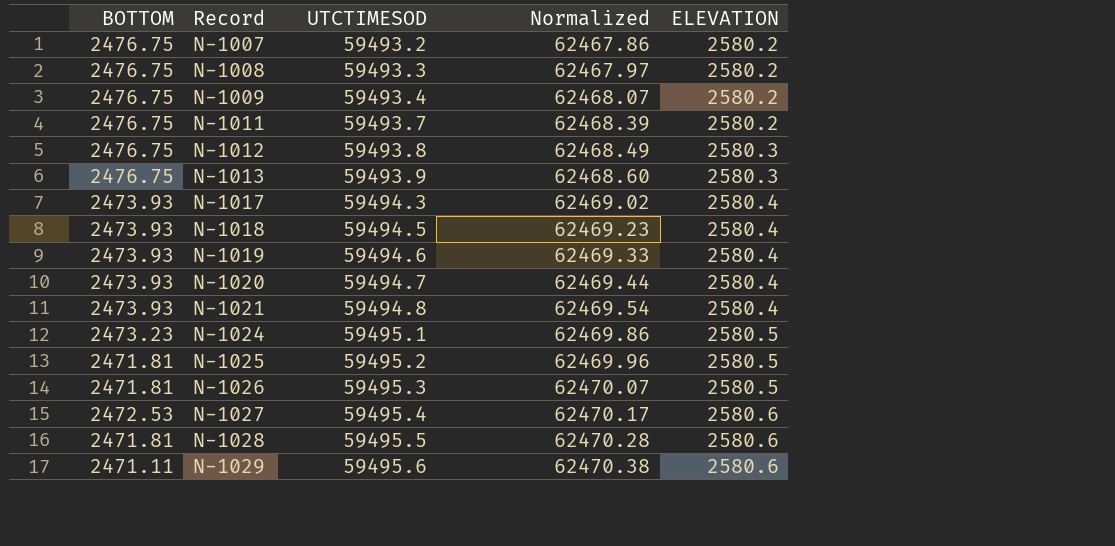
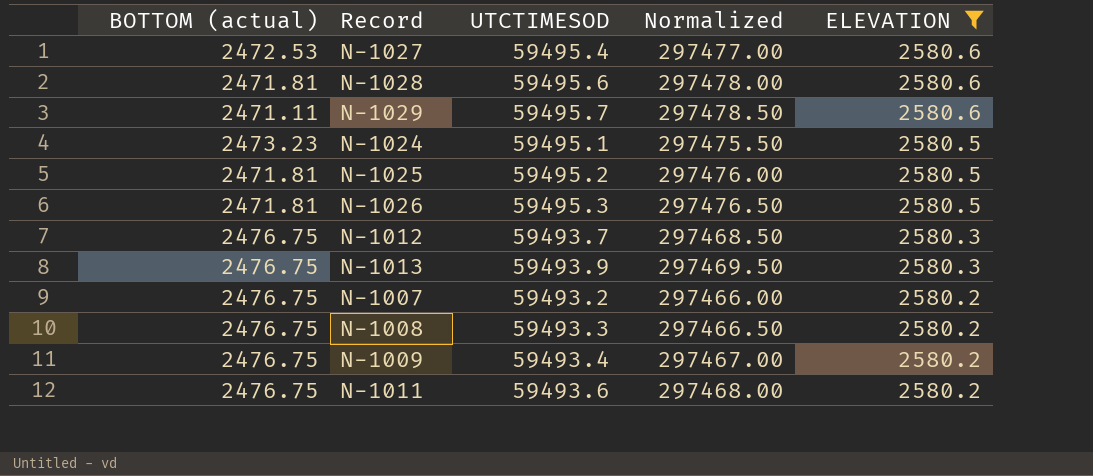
filter: none -> ELEVATION != 2580.4
row order: Record ascending -> ELEVATION descending
column name: BOTTOM -> BOTTOM (actual)
column Normalized | formula: [UTCTIMESOD] * 1.05 -> [UTCTIMESOD] * 5
N-1028 | UTCTIMESOD: 59495.5 -> 59495.6
N-1029 | UTCTIMESOD: 59495.6 -> 59495.7
N-1012 | UTCTIMESOD: 59493.8 -> 59493.7
N-1011 | UTCTIMESOD: 59493.7 -> 59493.6

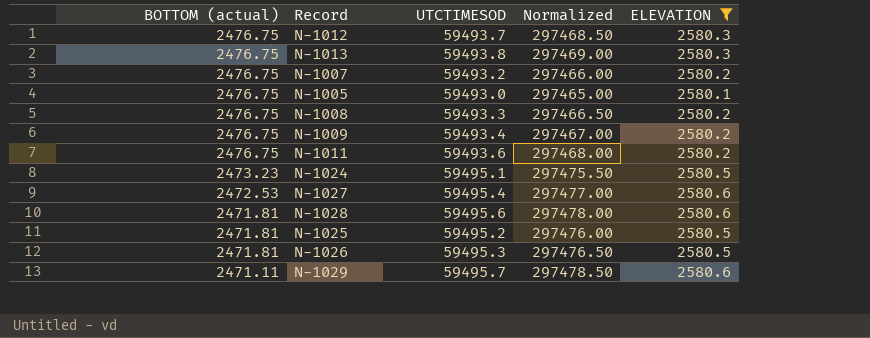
row order: ELEVATION descending -> BOTTOM (actual) descending
N-1013 | UTCTIMESOD: 59493.9 -> 59493.8
N-1013 | Normalized: 297469.50 -> 297469.00
row N-1005: none -> 2476.75 | 59493.0 | 297465.00 | 2580.1

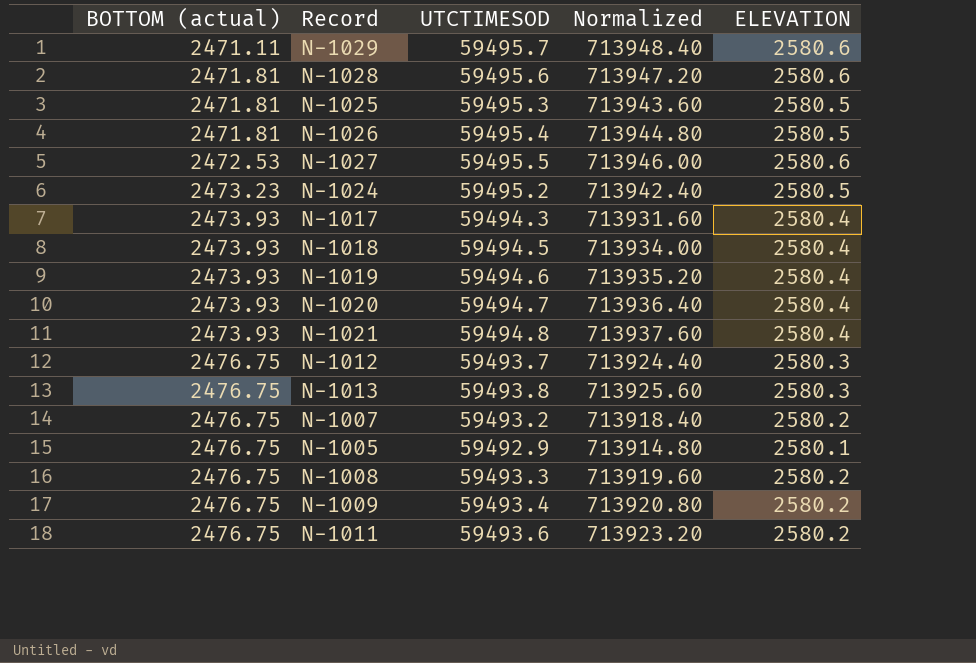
filter: ELEVATION != 2580.4 -> none
row order: BOTTOM (actual) descending -> BOTTOM (actual) ascending
column Normalized | formula: [UTCTIMESOD] * 5 -> [UTCTIMESOD] * 12
N-1025 | UTCTIMESOD: 59495.2 -> 59495.3
N-1026 | UTCTIMESOD: 59495.3 -> 59495.4
N-1027 | UTCTIMESOD: 59495.4 -> 59495.5
N-1024 | UTCTIMESOD: 59495.1 -> 59495.2
N-1005 | UTCTIMESOD: 59493.0 -> 59492.9

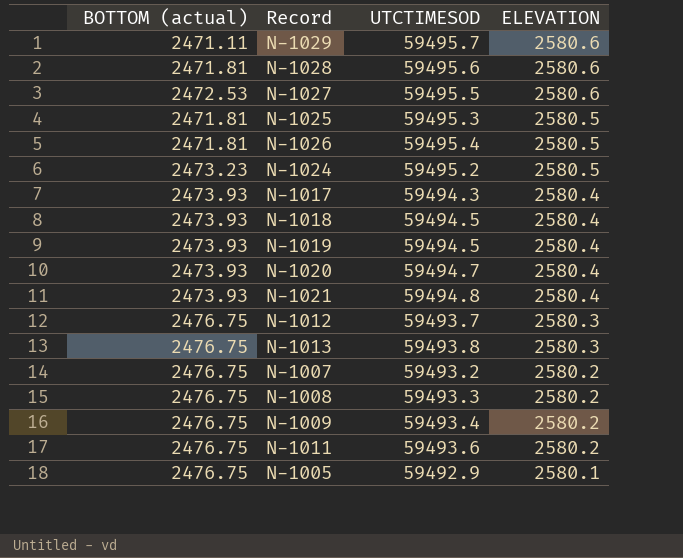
row order: BOTTOM (actual) ascending -> ELEVATION descending
column Normalized | formula: [UTCTIMESOD] * 12 -> none
N-1019 | UTCTIMESOD: 59494.6 -> 59494.5

